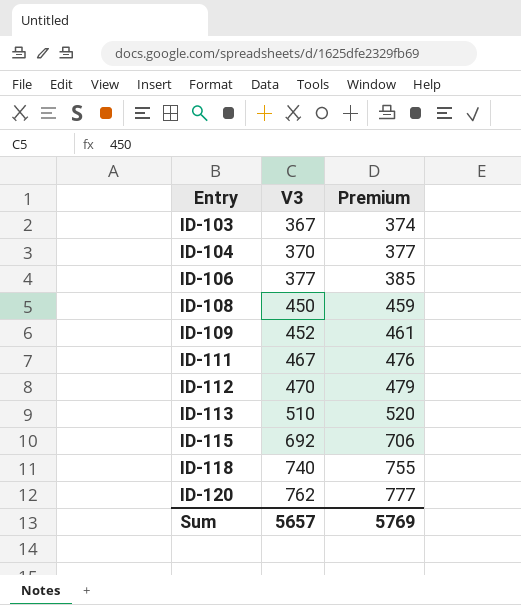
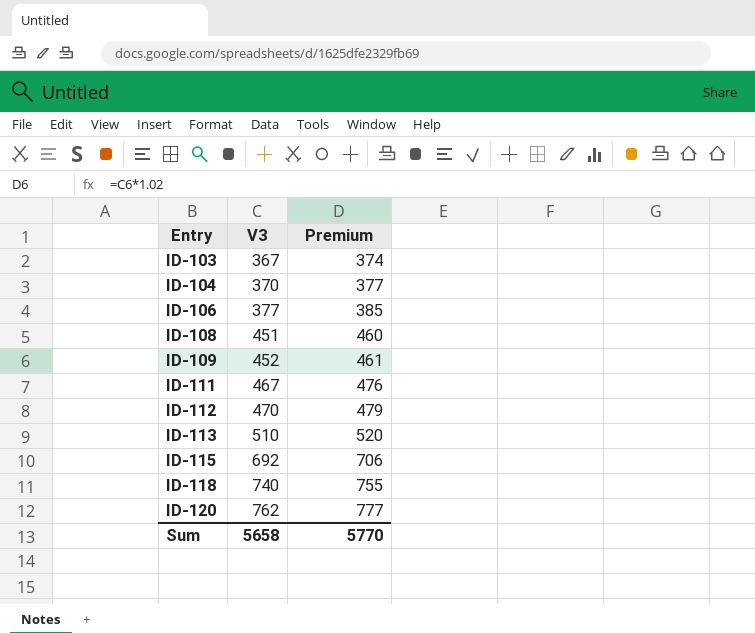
ID-108 | V3: 450 -> 451
ID-108 | Premium: 459 -> 460
Sum | V3: 5657 -> 5658
Sum | Premium: 5769 -> 5770

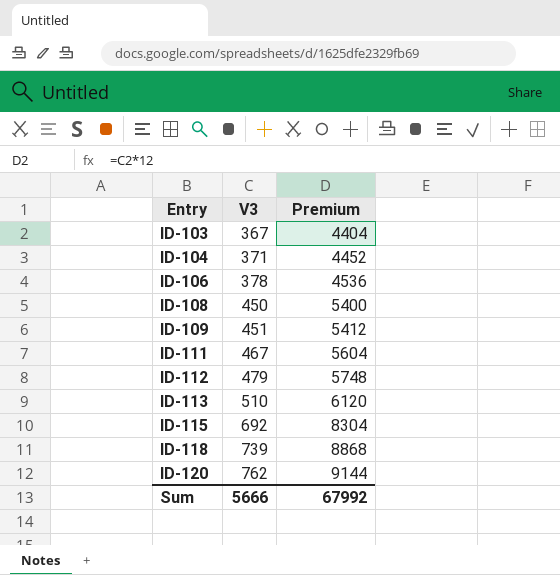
column Premium | formula: [V3] * 1.02 -> [V3] * 12
ID-104 | V3: 370 -> 371
ID-106 | V3: 377 -> 378
ID-108 | V3: 451 -> 450
ID-109 | V3: 452 -> 451
ID-112 | V3: 470 -> 479
ID-118 | V3: 740 -> 739
Sum | V3: 5658 -> 5666
Sum | Premium: 5770 -> 67992

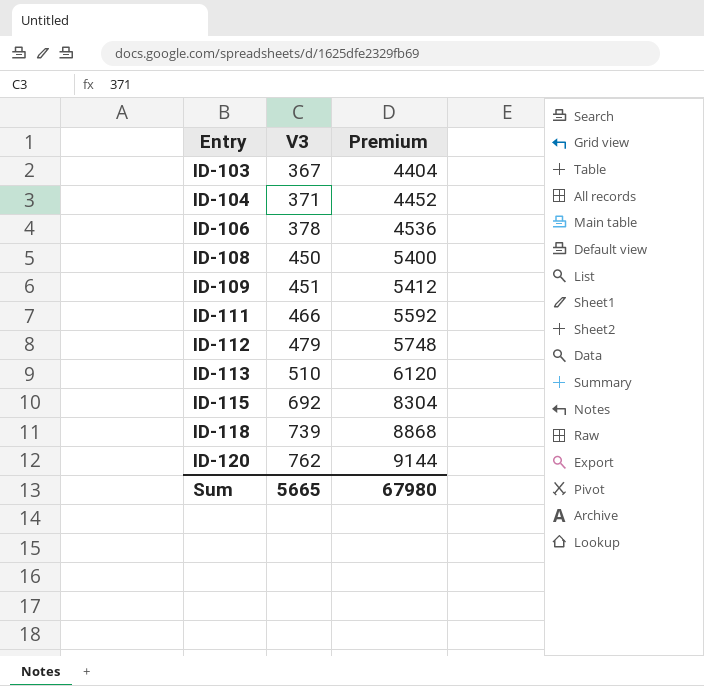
ID-111 | V3: 467 -> 466
ID-111 | Premium: 5604 -> 5592
Sum | V3: 5666 -> 5665
Sum | Premium: 67992 -> 67980

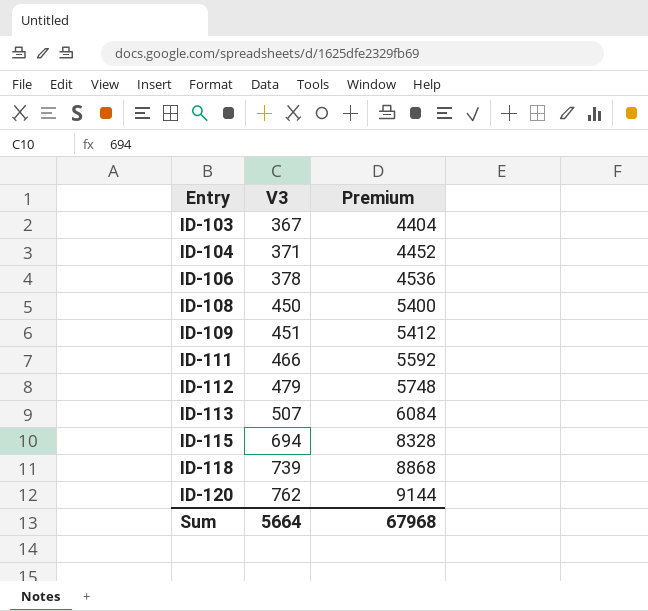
ID-113 | V3: 510 -> 507
ID-113 | Premium: 6120 -> 6084
ID-115 | V3: 692 -> 694
ID-115 | Premium: 8304 -> 8328
Sum | V3: 5665 -> 5664
Sum | Premium: 67980 -> 67968

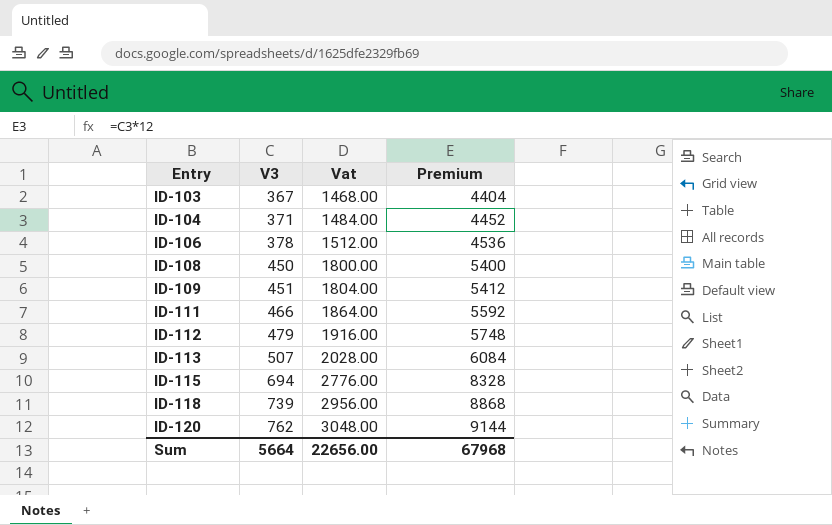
column Vat | formula: none -> [V3] * 4

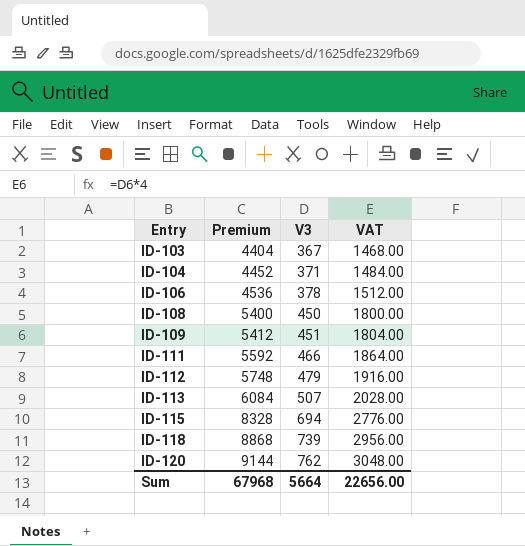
column Premium | position: 4 -> 2
column name: Vat -> VAT

